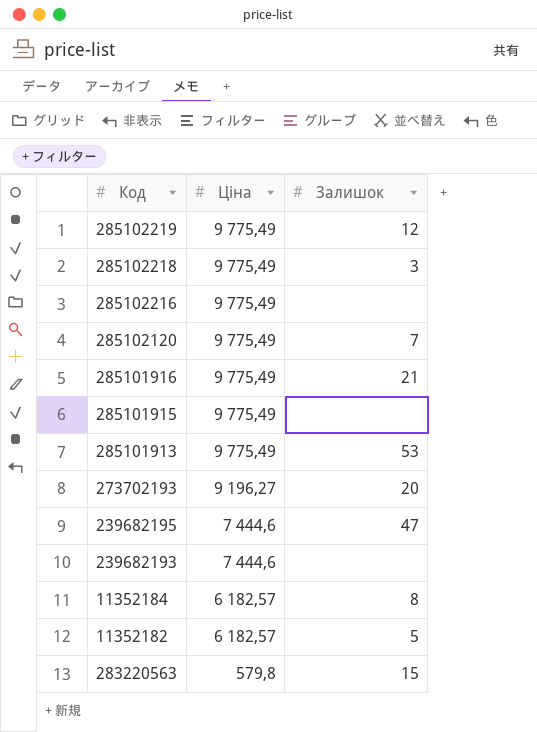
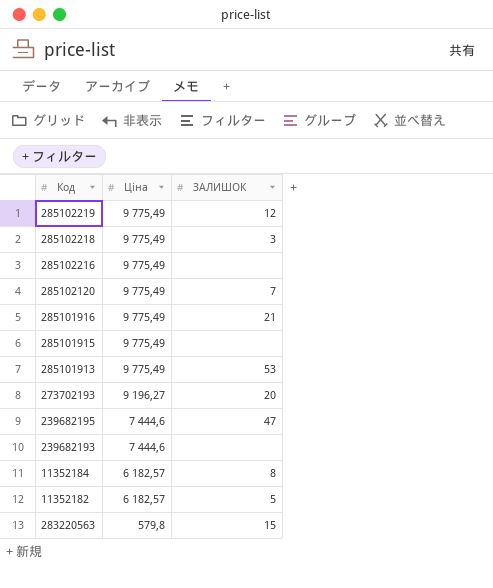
column name: Залишок -> ЗАЛИШОК

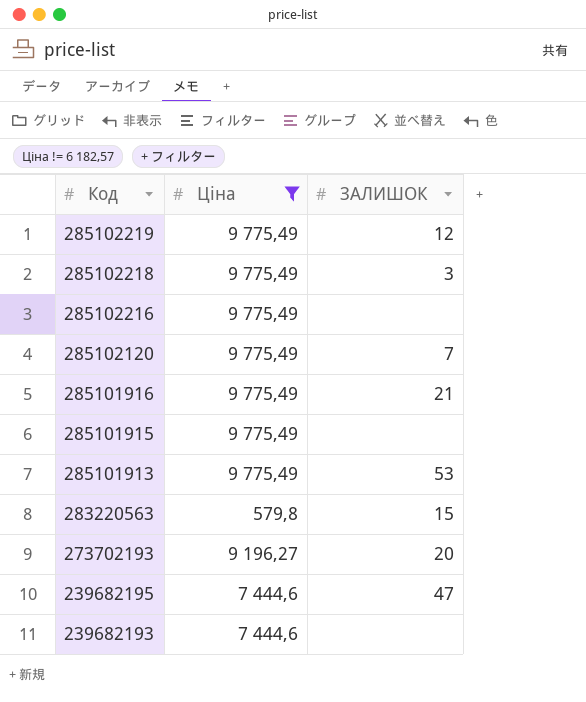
filter: none -> Ціна != 6 182,57
row order: Ціна descending -> Код descending

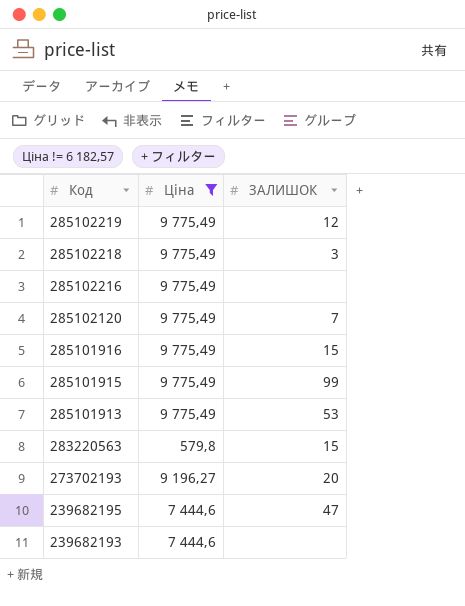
285101916 | ЗАЛИШОК: 21 -> 15
285101915 | ЗАЛИШОК: none -> 99

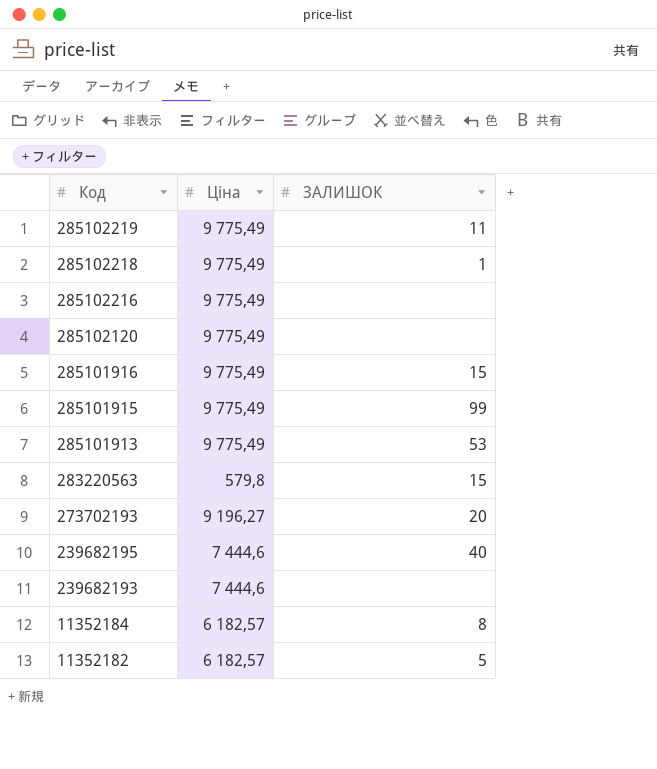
filter: Ціна != 6 182,57 -> none
285102219 | ЗАЛИШОК: 12 -> 11
285102218 | ЗАЛИШОК: 3 -> 1
285102120 | ЗАЛИШОК: 7 -> none
239682195 | ЗАЛИШОК: 47 -> 40

